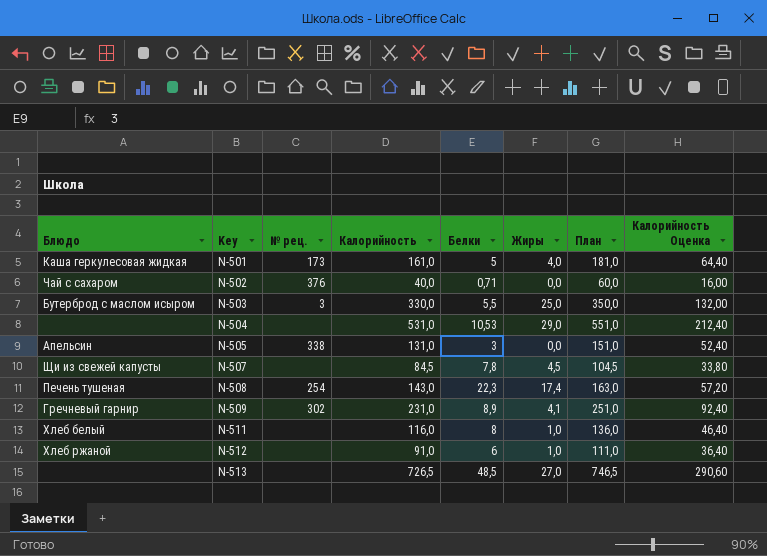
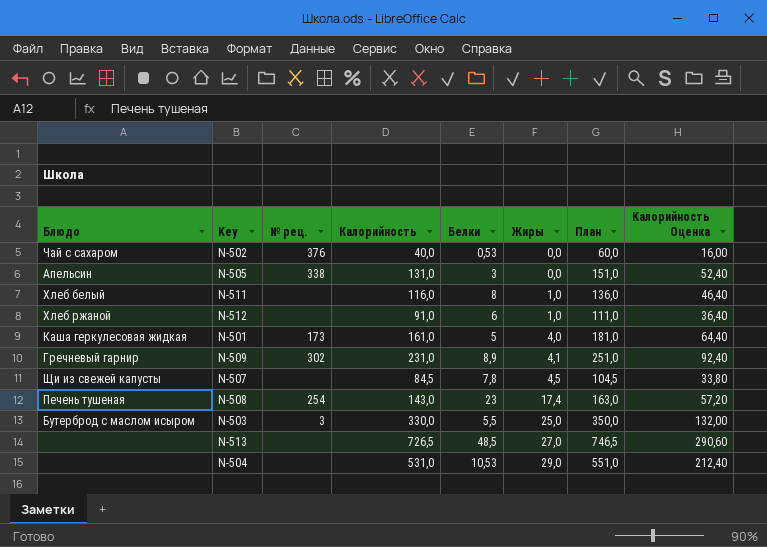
row order: Key ascending -> Жиры ascending
N-502 | Белки: 0,71 -> 0,53
N-508 | Белки: 22,3 -> 23

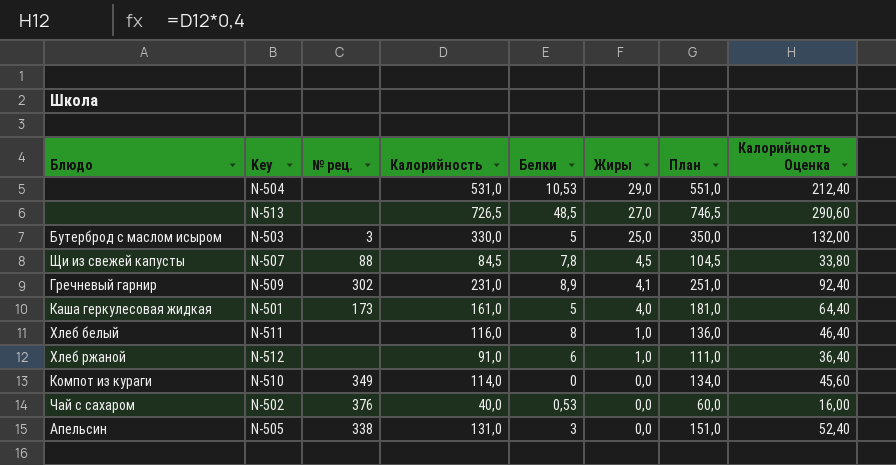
row order: Жиры ascending -> Жиры descending
row N-508: Печень тушеная | 254 | 143,0 | 23 | 17,4 | 163,0 | 57,20 -> none
N-503 | Белки: 5,5 -> 5
N-507 | № рец.: none -> 88
row N-510: none -> Компот из кураги | 349 | 114,0 | 0 | 0,0 | 134,0 | 45,60

